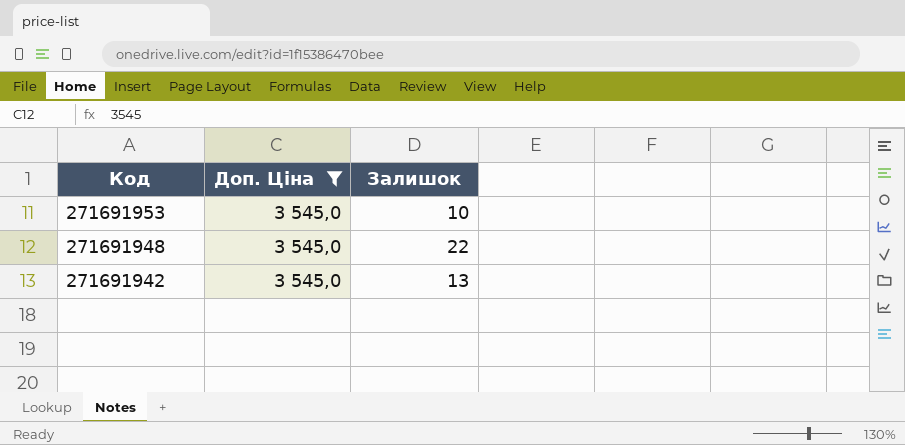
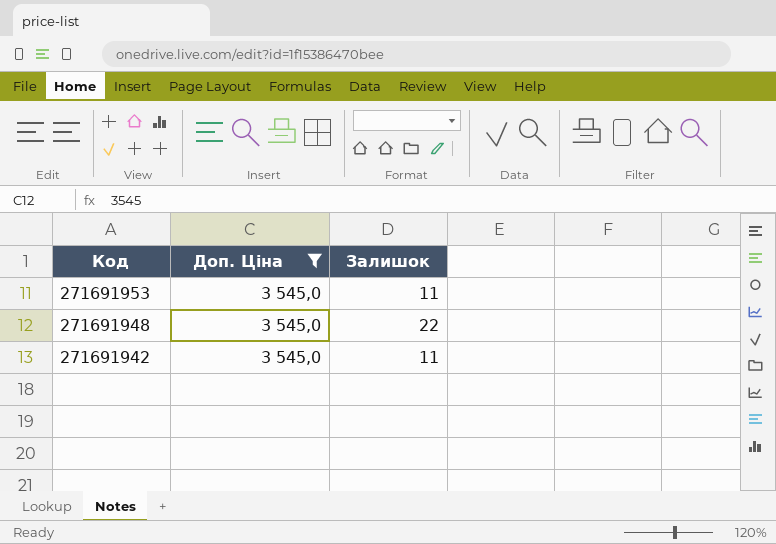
271691953 | Залишок: 10 -> 11
271691942 | Залишок: 13 -> 11

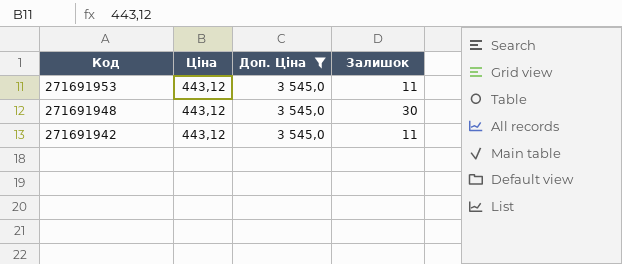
column Ціна | position: none -> 2
271691948 | Залишок: 22 -> 30

